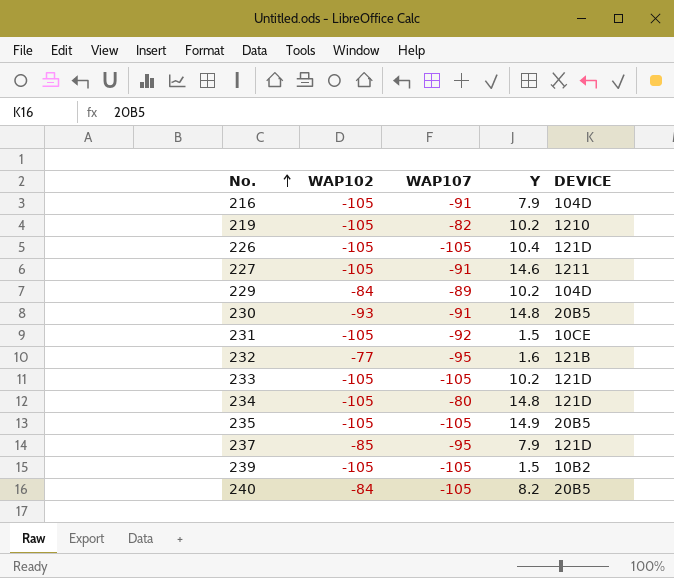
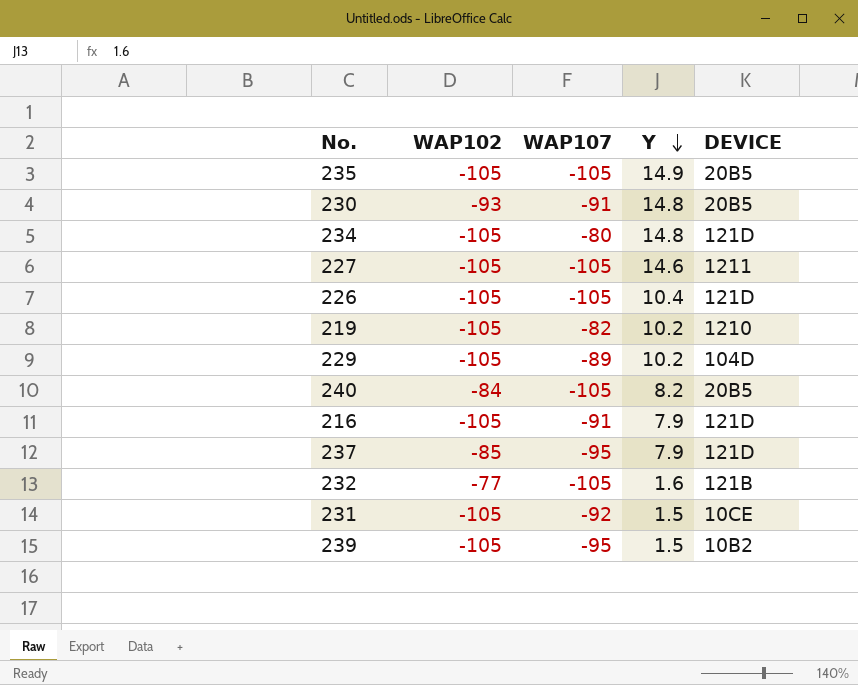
row order: No. ascending -> Y descending
row 233: -105 | -105 | 10.2 | 121D -> none
227 | WAP107: -91 -> -105
229 | WAP102: -84 -> -105
216 | DEVICE: 104D -> 121D
232 | WAP107: -95 -> -105
239 | WAP107: -105 -> -95

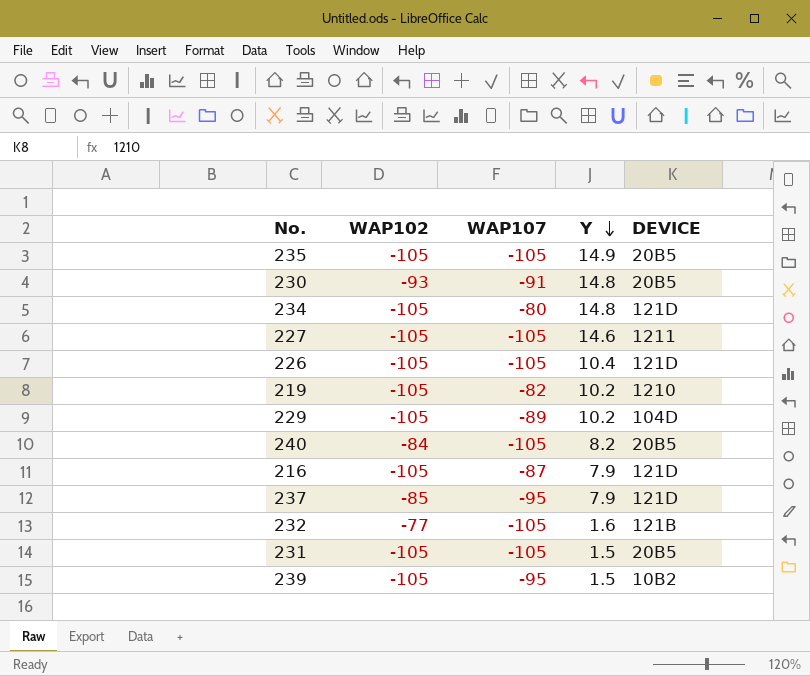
216 | WAP107: -91 -> -87
231 | WAP107: -92 -> -105
231 | DEVICE: 10CE -> 20B5

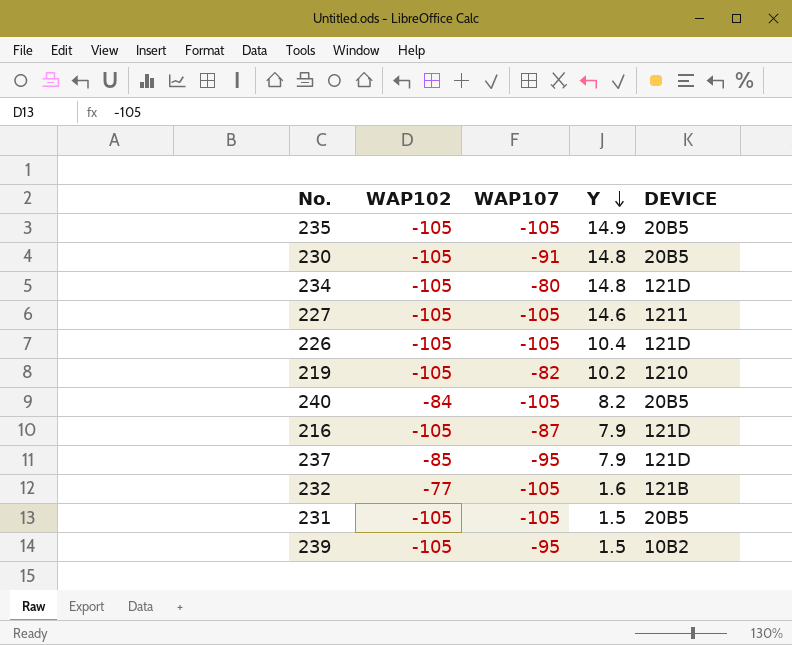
row 229: -105 | -89 | 10.2 | 104D -> none
230 | WAP102: -93 -> -105

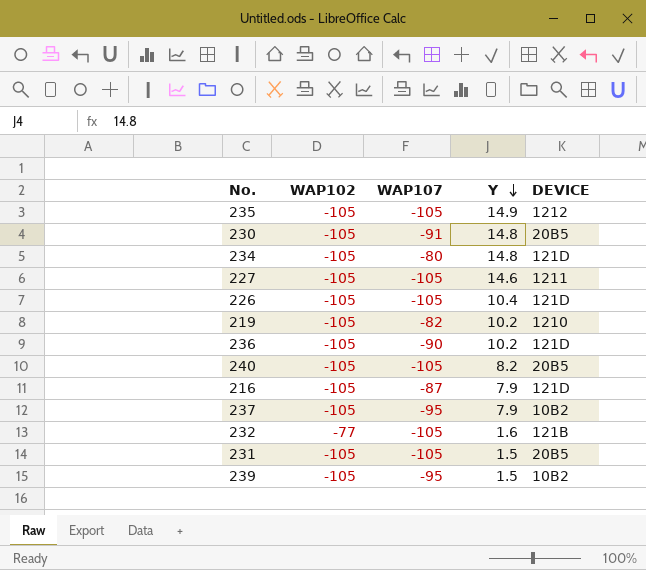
235 | DEVICE: 20B5 -> 1212
row 236: none -> -105 | -90 | 10.2 | 121D
240 | WAP102: -84 -> -105
237 | WAP102: -85 -> -105
237 | DEVICE: 121D -> 10B2

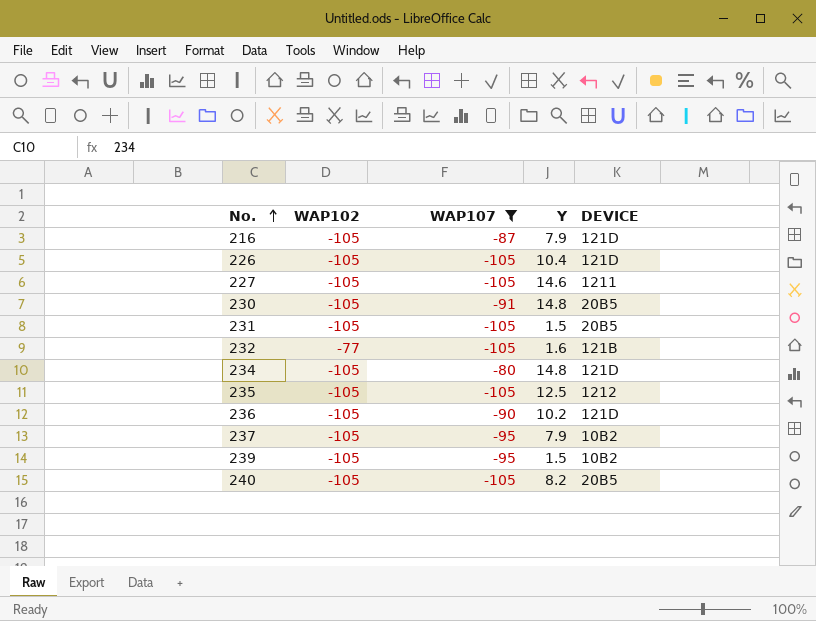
filter: none -> WAP107 != -82
row order: Y descending -> No. ascending
235 | Y: 14.9 -> 12.5

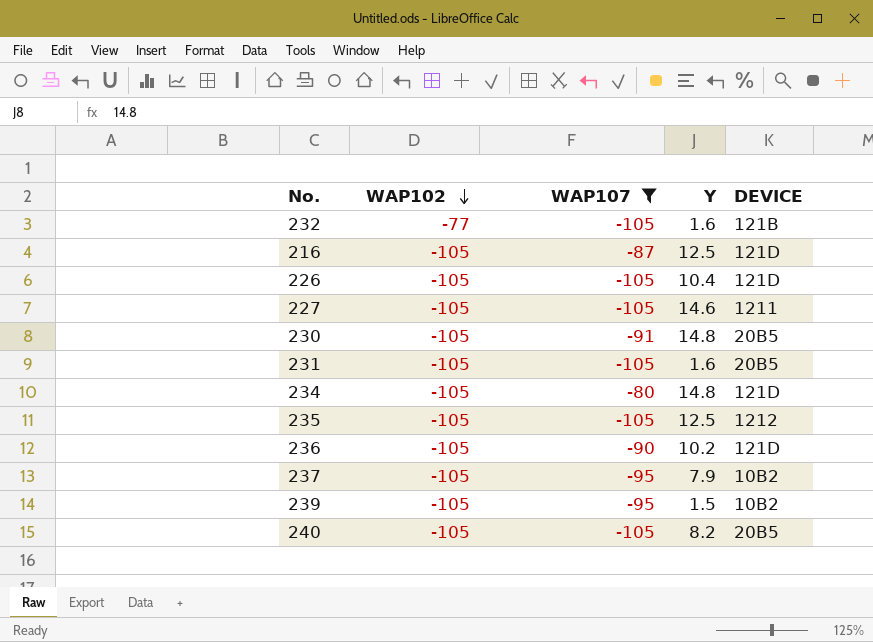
row order: No. ascending -> WAP102 descending
216 | Y: 7.9 -> 12.5
231 | Y: 1.5 -> 1.6

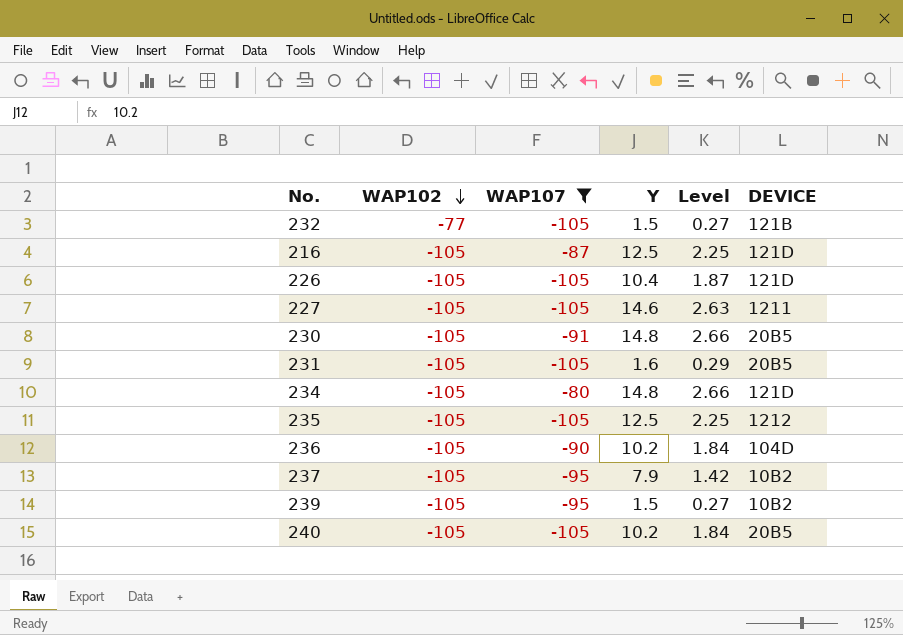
column Level | formula: none -> [Y] * 0.18
232 | Y: 1.6 -> 1.5
236 | DEVICE: 121D -> 104D
240 | Y: 8.2 -> 10.2

